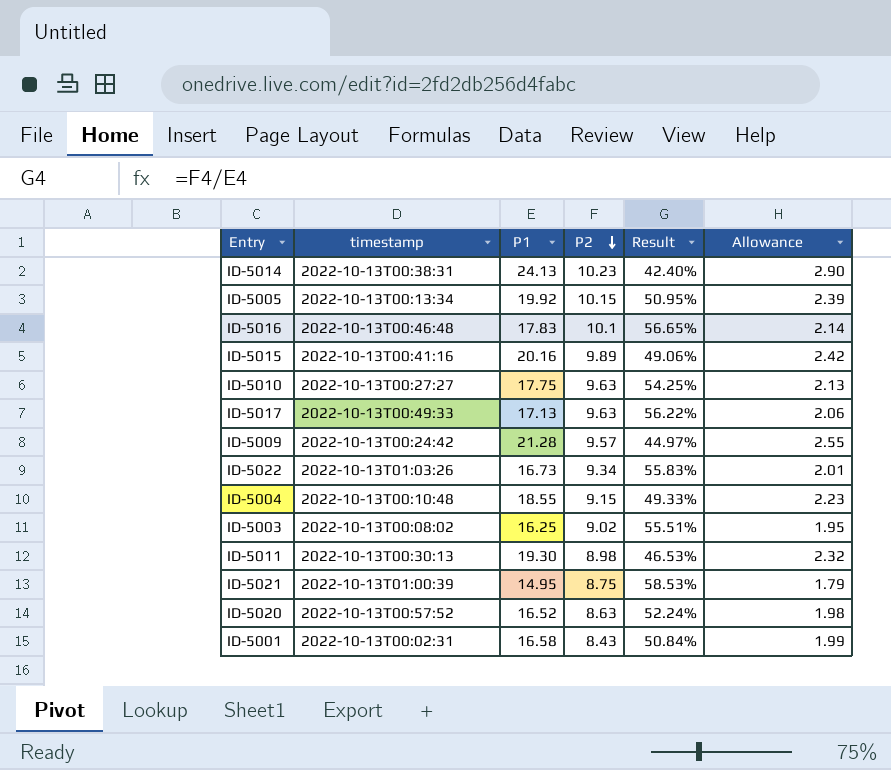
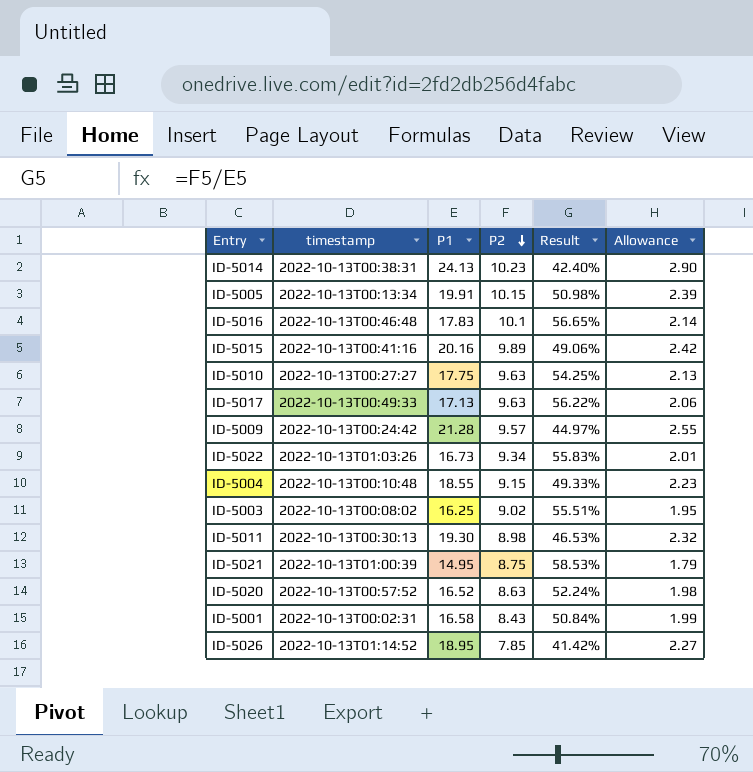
ID-5005 | P1: 19.92 -> 19.91
ID-5005 | Result: 50.95% -> 50.98%
row ID-5026: none -> 2022-10-13T01:14:52 | 18.95 | 7.85 | 41.42% | 2.27

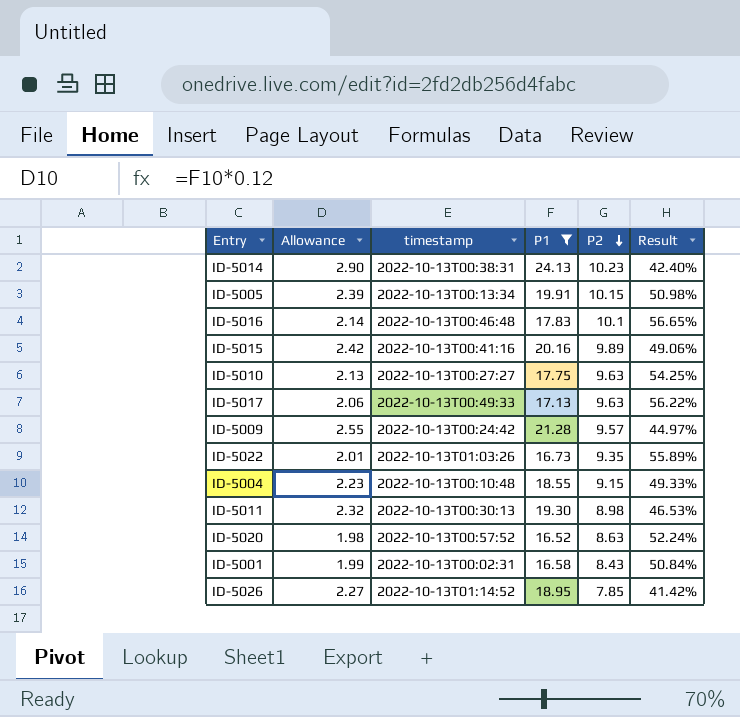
filter: none -> P1 >= 16.52
column Allowance | position: 6 -> 2
ID-5022 | P2: 9.34 -> 9.35
ID-5022 | Result: 55.83% -> 55.89%

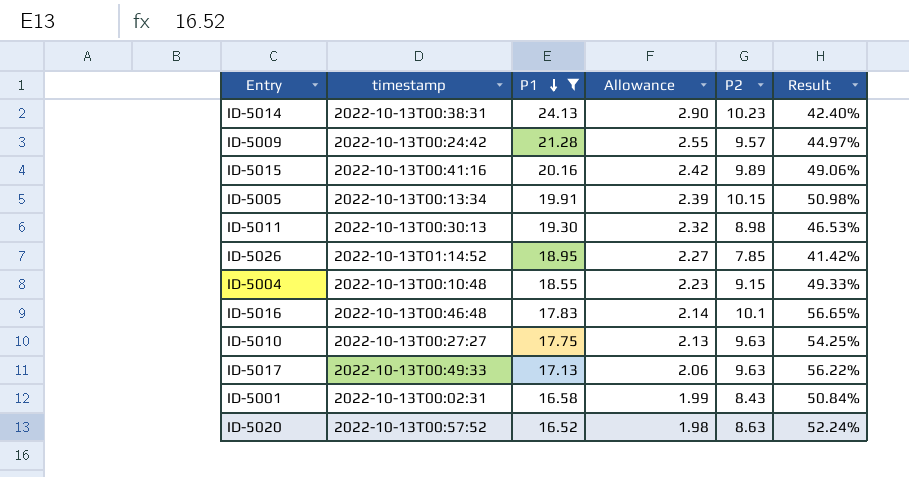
row order: P2 descending -> P1 descending
column Allowance | position: 2 -> 4
row ID-5022: 2.01 | 2022-10-13T01:03:26 | 16.73 | 9.35 | 55.89% -> none

